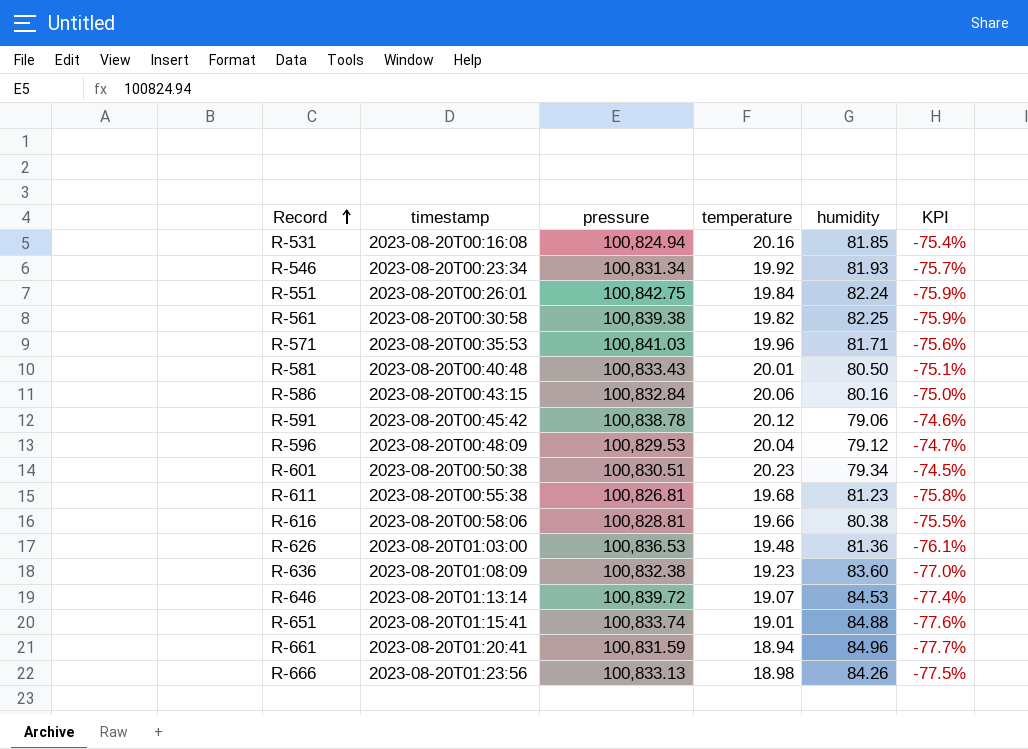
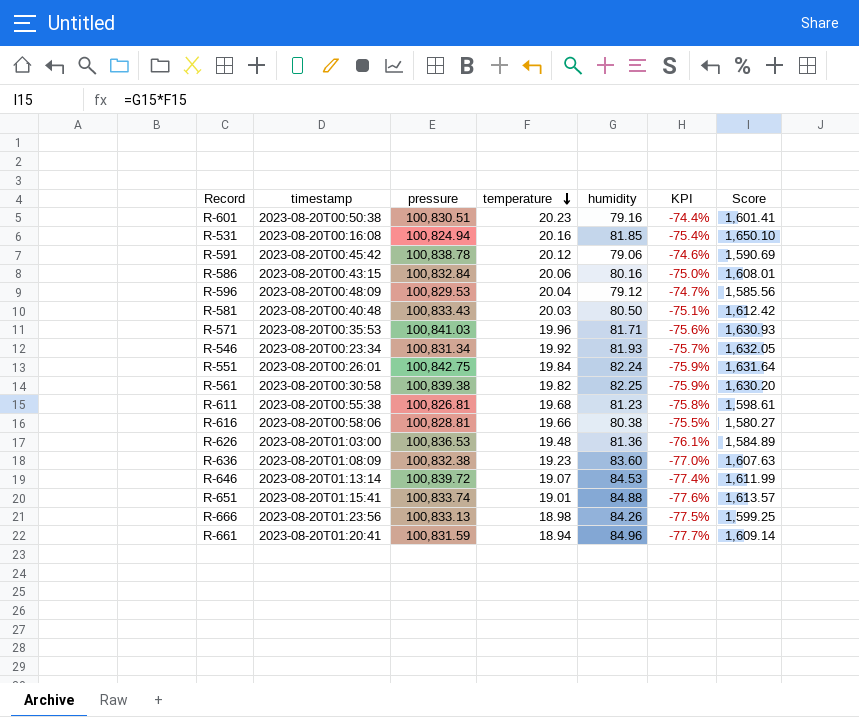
row order: Record ascending -> temperature descending
column Score | formula: none -> [temperature] * [humidity]
R-601 | humidity: 79.34 -> 79.16
R-601 | KPI: -74.5% -> -74.4%
R-581 | temperature: 20.01 -> 20.03

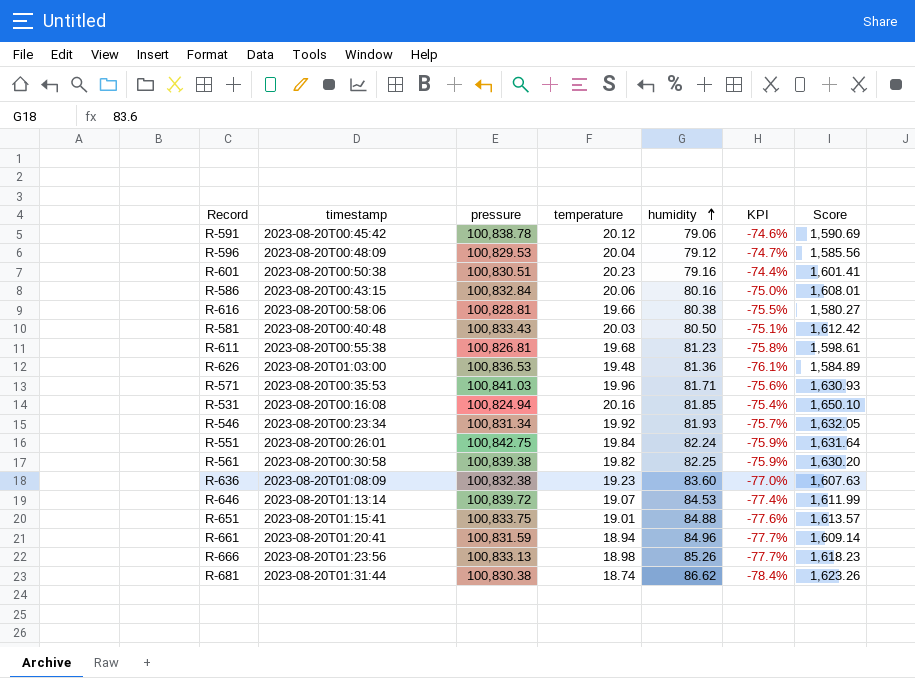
row order: temperature descending -> humidity ascending
R-651 | pressure: 100,833.74 -> 100,833.75
R-666 | humidity: 84.26 -> 85.26
R-666 | KPI: -77.5% -> -77.7%
R-666 | Score: 1,599.25 -> 1,618.23
row R-681: none -> 2023-08-20T01:31:44 | 100,830.38 | 18.74 | 86.62 | -78.4% | 1,623.26

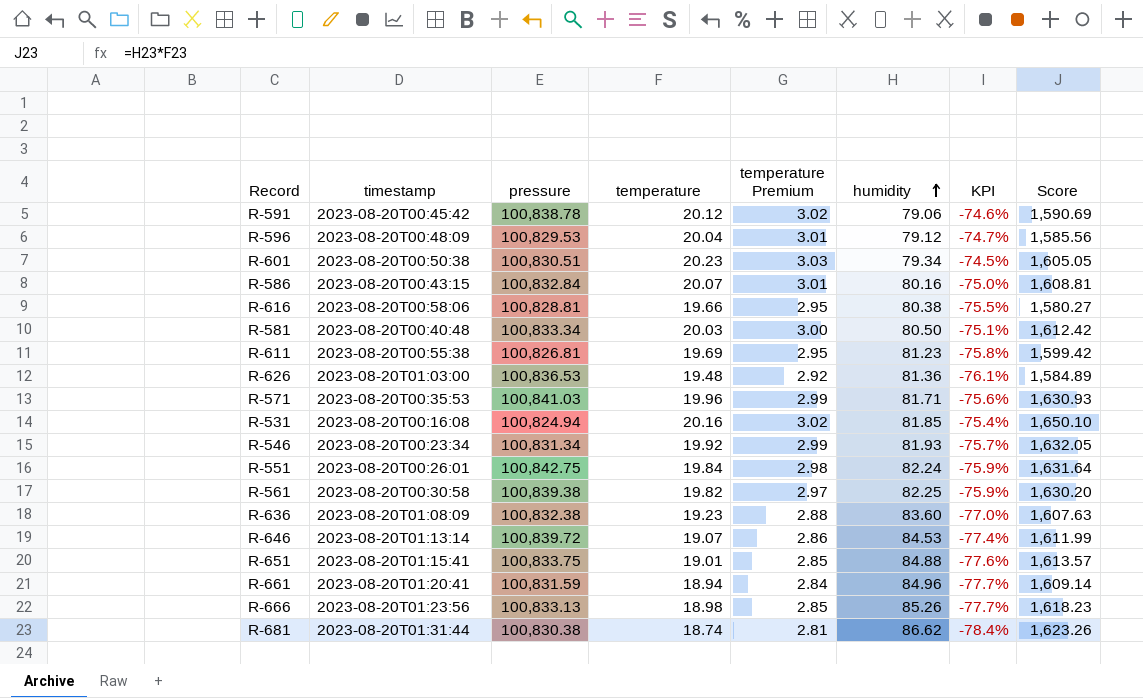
column temperature Premium | formula: none -> [temperature] * 0.15
R-601 | humidity: 79.16 -> 79.34
R-601 | KPI: -74.4% -> -74.5%
R-601 | Score: 1,601.41 -> 1,605.05
R-586 | temperature: 20.06 -> 20.07
R-586 | Score: 1,608.01 -> 1,608.81
R-581 | pressure: 100,833.43 -> 100,833.34
R-611 | temperature: 19.68 -> 19.69
R-611 | Score: 1,598.61 -> 1,599.42

